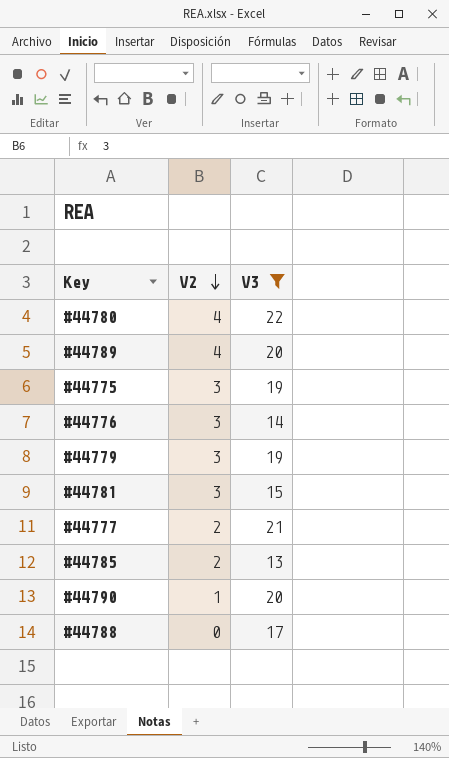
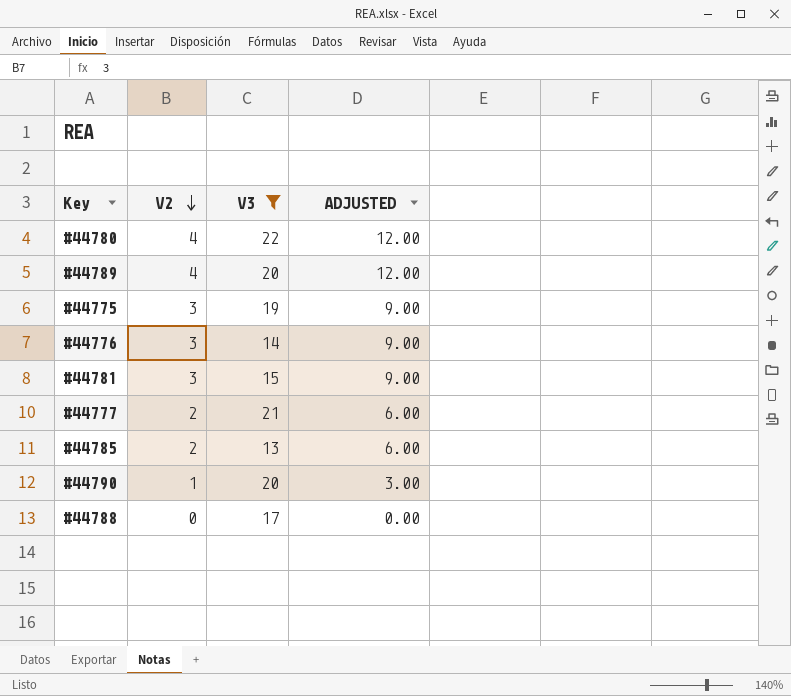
column ADJUSTED | formula: none -> [V2] * 3
row #44779: 3 | 19 -> none

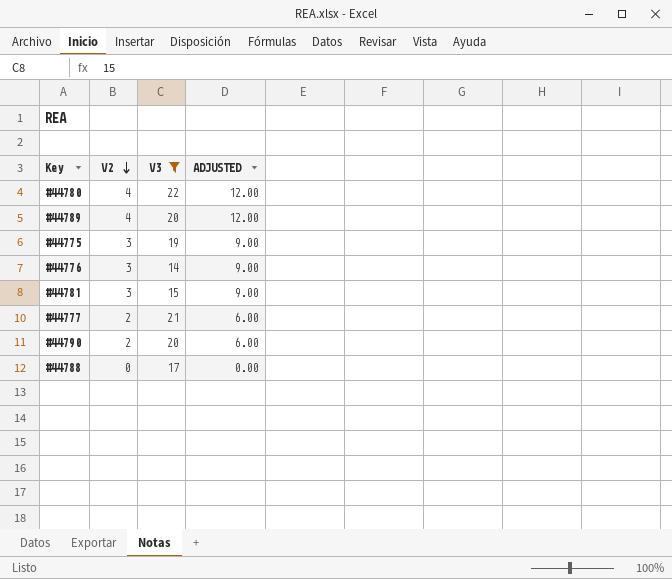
row #44785: 2 | 13 | 6.00 -> none
#44790 | V2: 1 -> 2
#44790 | ADJUSTED: 3.00 -> 6.00

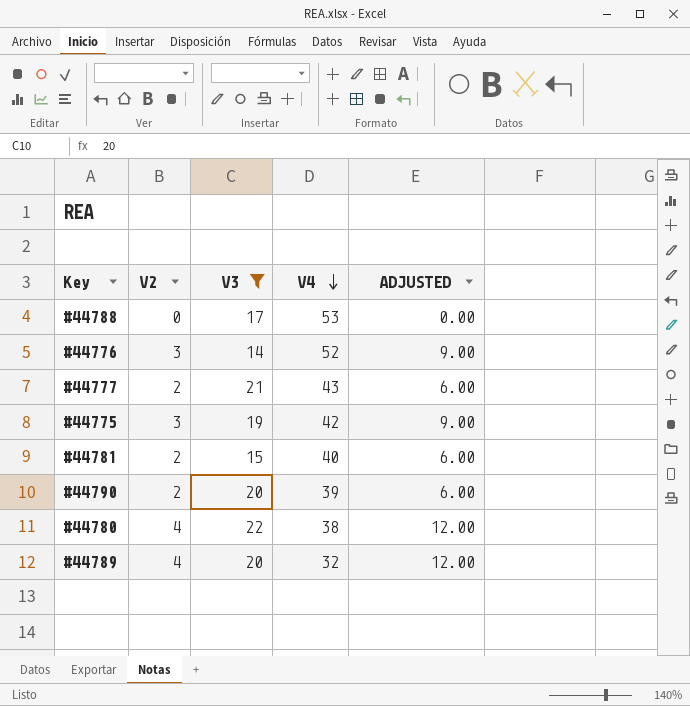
row order: V2 descending -> V4 descending
column V4 | position: none -> 4
#44781 | V2: 3 -> 2
#44781 | ADJUSTED: 9.00 -> 6.00

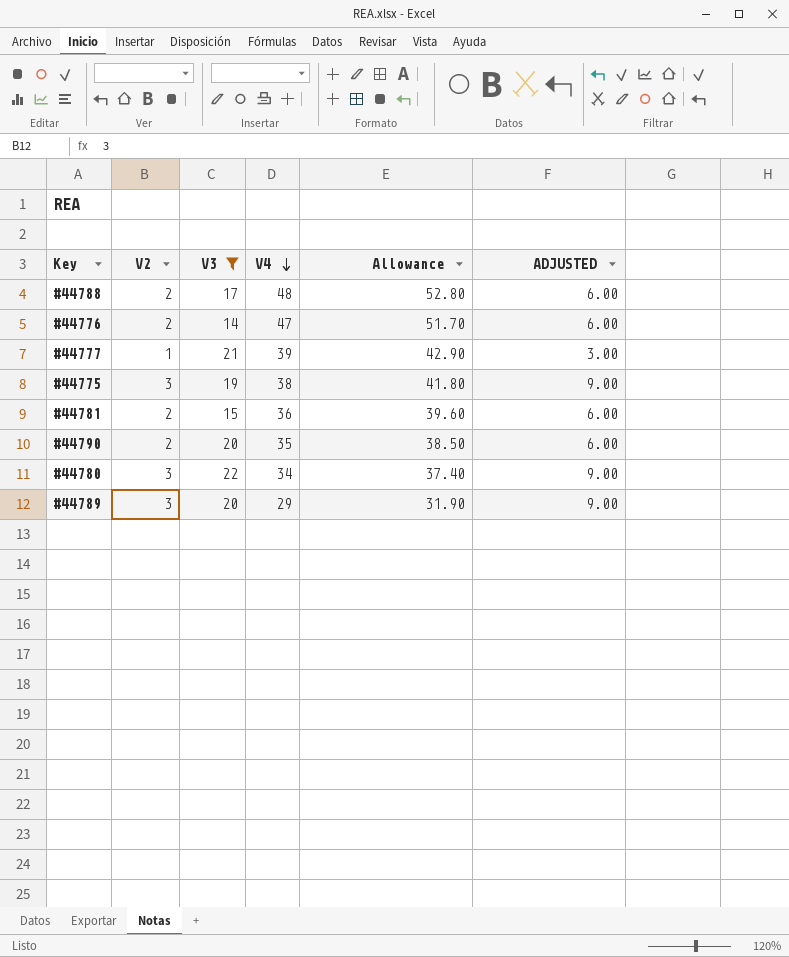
column Allowance | formula: none -> [V4] * 1.1
#44788 | V2: 0 -> 2
#44788 | V4: 53 -> 48
#44788 | ADJUSTED: 0.00 -> 6.00
#44776 | V2: 3 -> 2
#44776 | V4: 52 -> 47
#44776 | ADJUSTED: 9.00 -> 6.00
#44777 | V2: 2 -> 1
#44777 | V4: 43 -> 39
#44777 | ADJUSTED: 6.00 -> 3.00
#44775 | V4: 42 -> 38
#44781 | V4: 40 -> 36
#44790 | V4: 39 -> 35
#44780 | V2: 4 -> 3
#44780 | V4: 38 -> 34
#44780 | ADJUSTED: 12.00 -> 9.00
#44789 | V2: 4 -> 3
#44789 | V4: 32 -> 29
#44789 | ADJUSTED: 12.00 -> 9.00

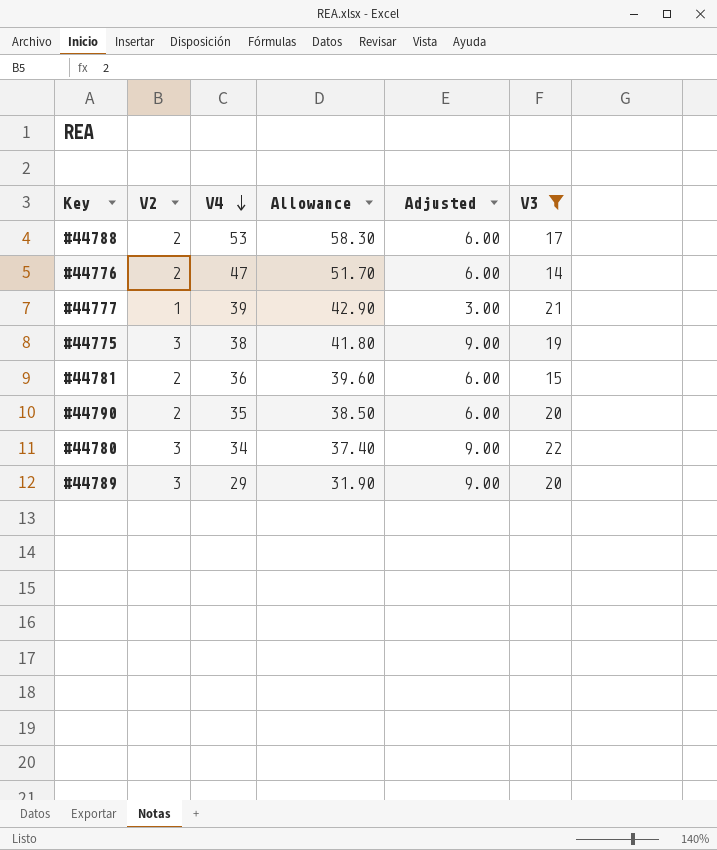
column name: ADJUSTED -> Adjusted
column V3 | position: 3 -> 6
#44788 | V4: 48 -> 53
#44788 | Allowance: 52.80 -> 58.30

